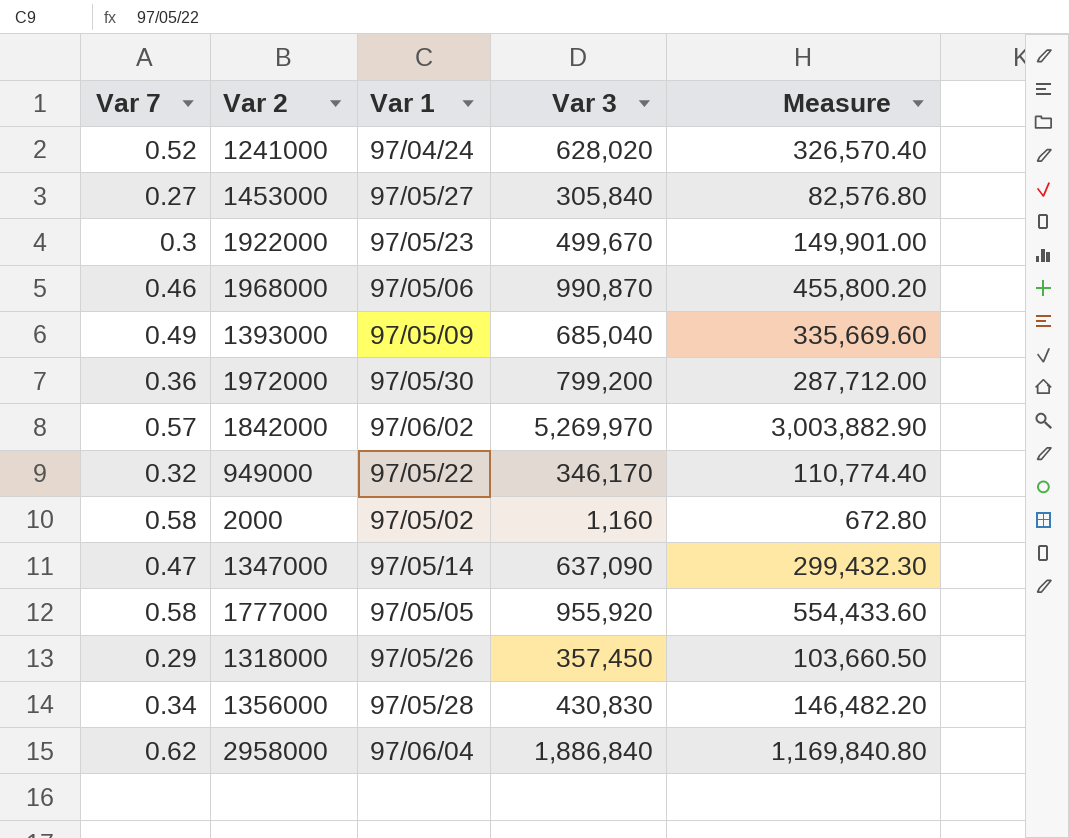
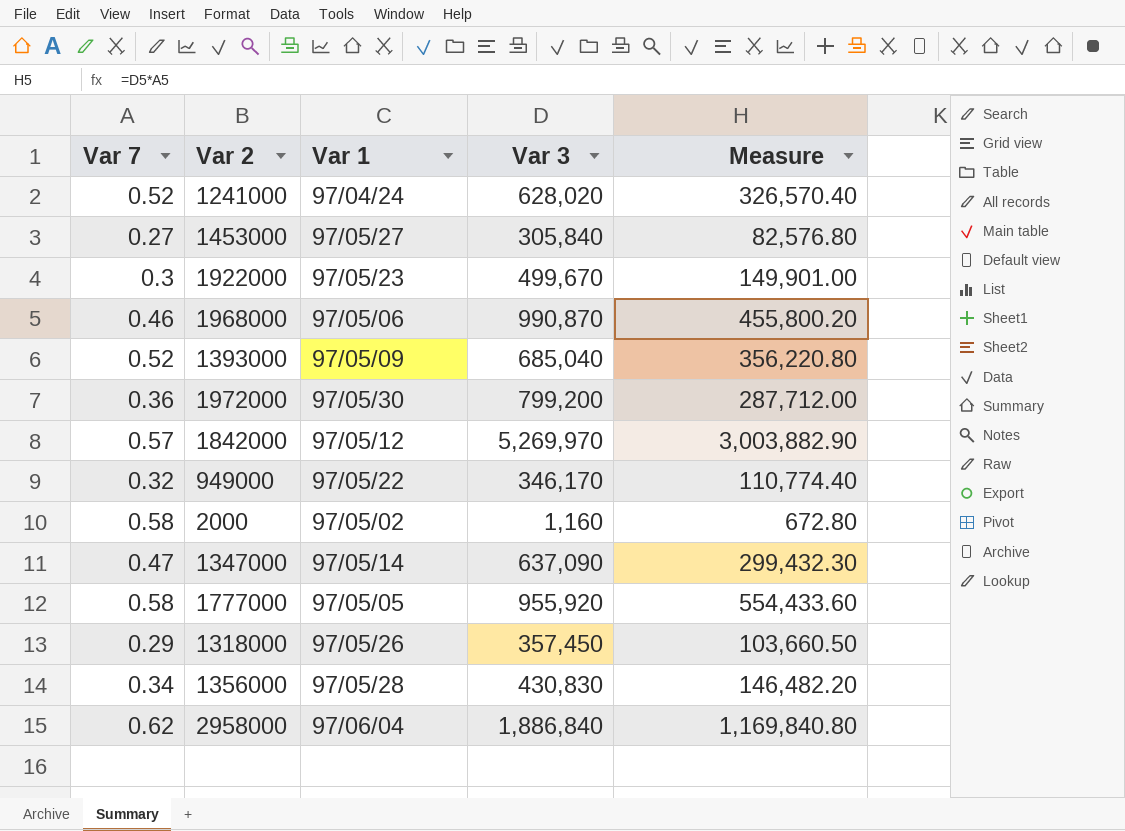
1393000 | Var 7: 0.49 -> 0.52
1393000 | Measure: 335,669.60 -> 356,220.80
1842000 | Var 1: 97/06/02 -> 97/05/12

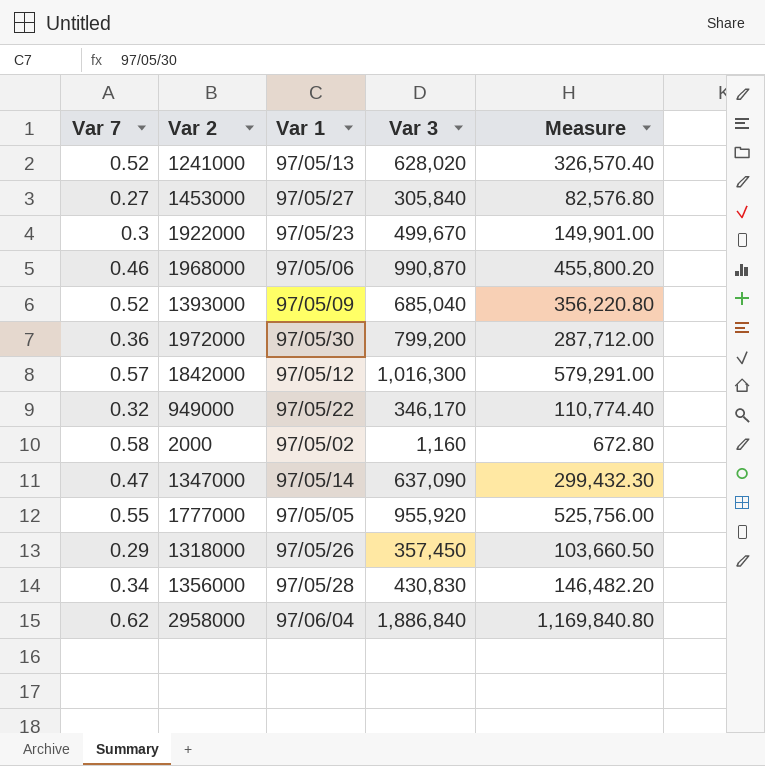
1241000 | Var 1: 97/04/24 -> 97/05/13
1842000 | Var 3: 5,269,970 -> 1,016,300
1842000 | Measure: 3,003,882.90 -> 579,291.00
1777000 | Var 7: 0.58 -> 0.55
1777000 | Measure: 554,433.60 -> 525,756.00

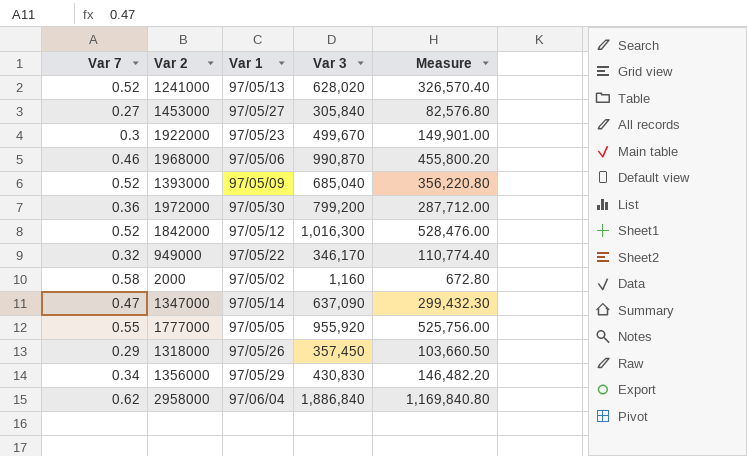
1842000 | Var 7: 0.57 -> 0.52
1842000 | Measure: 579,291.00 -> 528,476.00
1356000 | Var 1: 97/05/28 -> 97/05/29

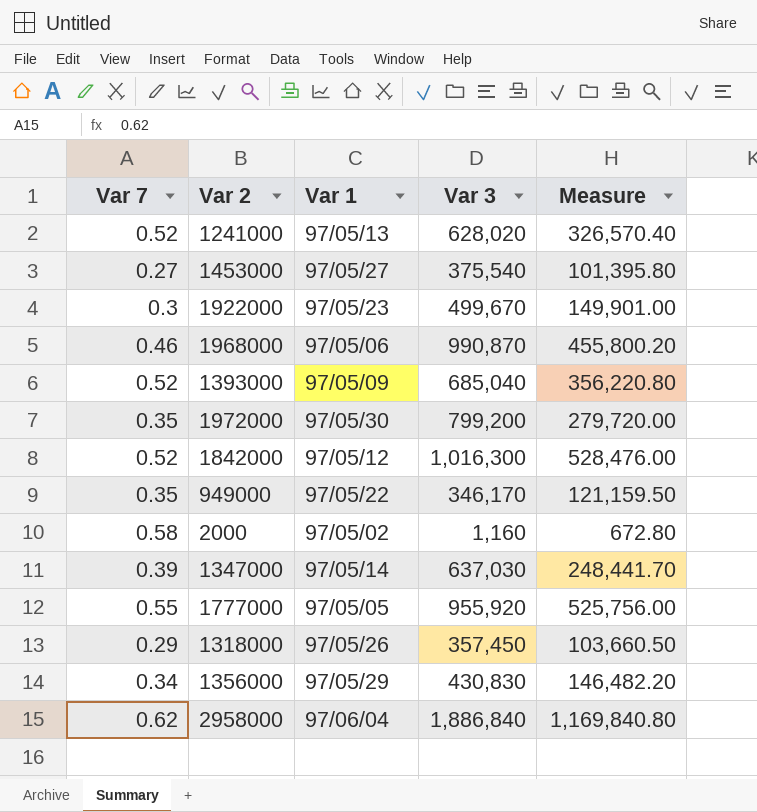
1453000 | Var 3: 305,840 -> 375,540
1453000 | Measure: 82,576.80 -> 101,395.80
1972000 | Var 7: 0.36 -> 0.35
1972000 | Measure: 287,712.00 -> 279,720.00
949000 | Var 7: 0.32 -> 0.35
949000 | Measure: 110,774.40 -> 121,159.50
1347000 | Var 7: 0.47 -> 0.39
1347000 | Var 3: 637,090 -> 637,030
1347000 | Measure: 299,432.30 -> 248,441.70

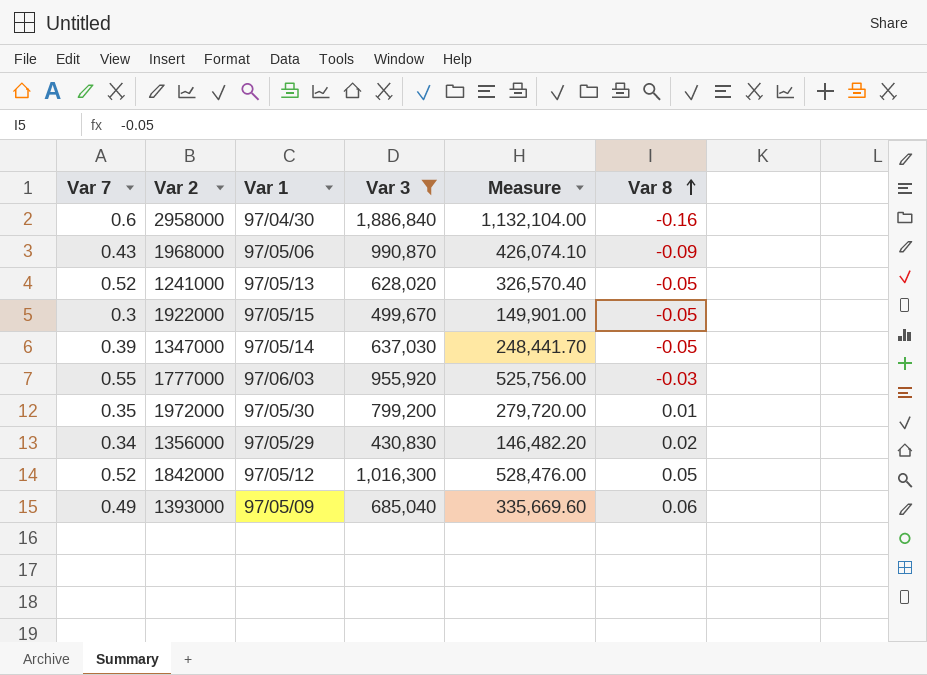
filter: none -> Var 3 >= 430,830
row order: none -> Var 8 ascending
column Var 8 | position: none -> 6
2958000 | Var 7: 0.62 -> 0.6
2958000 | Var 1: 97/06/04 -> 97/04/30
2958000 | Measure: 1,169,840.80 -> 1,132,104.00
1968000 | Var 7: 0.46 -> 0.43
1968000 | Measure: 455,800.20 -> 426,074.10
1922000 | Var 1: 97/05/23 -> 97/05/15
1777000 | Var 1: 97/05/05 -> 97/06/03
1393000 | Var 7: 0.52 -> 0.49
1393000 | Measure: 356,220.80 -> 335,669.60

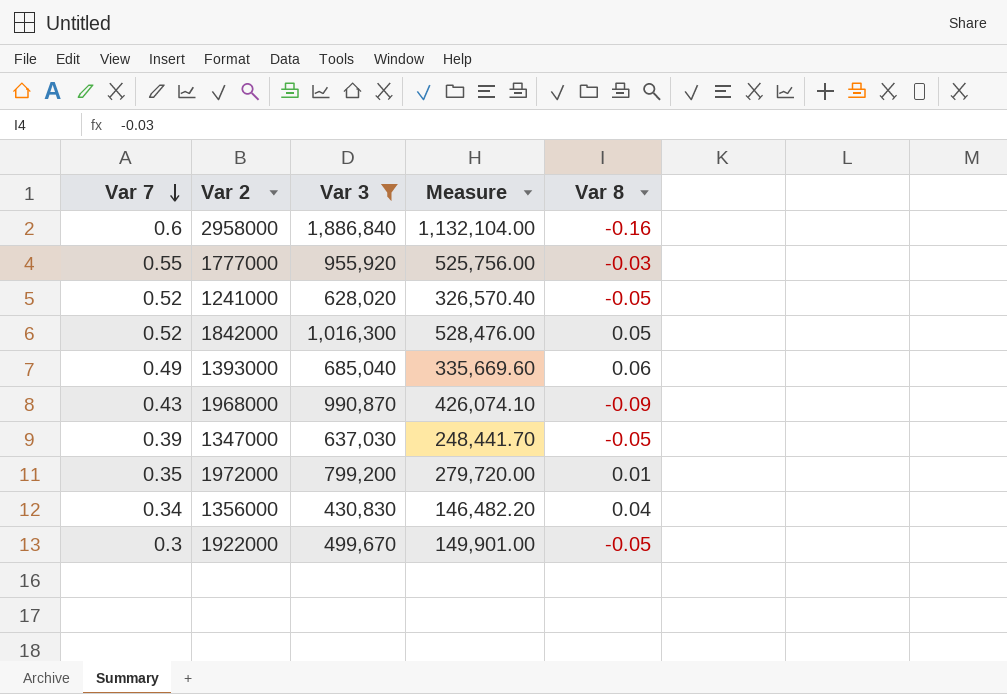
row order: Var 8 ascending -> Var 7 descending
column Var 1 | position: 3 -> none
1356000 | Var 8: 0.02 -> 0.04

